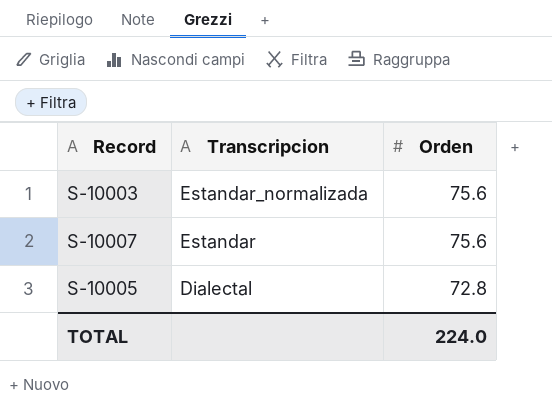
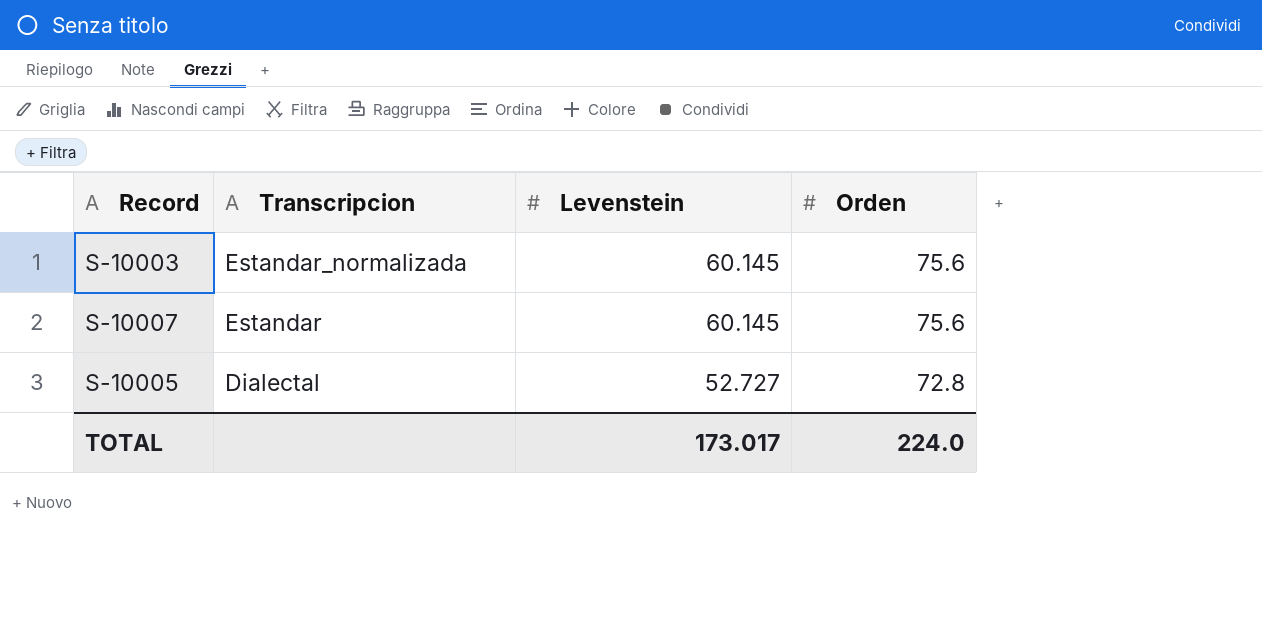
column Levenstein | position: none -> 3

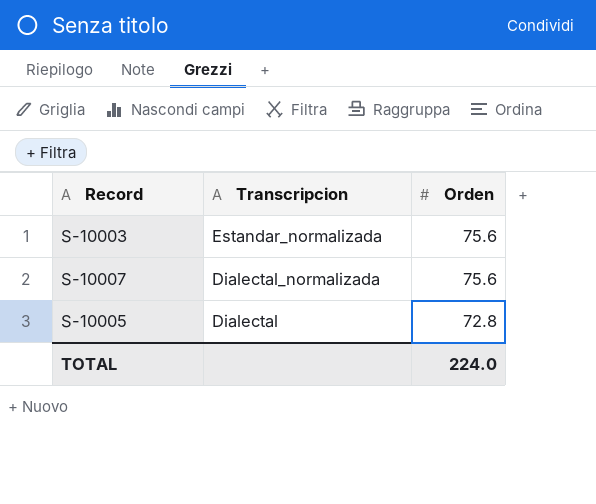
column Levenstein | position: 3 -> none
S-10007 | Transcripcion: Estandar -> Dialectal_normalizada

